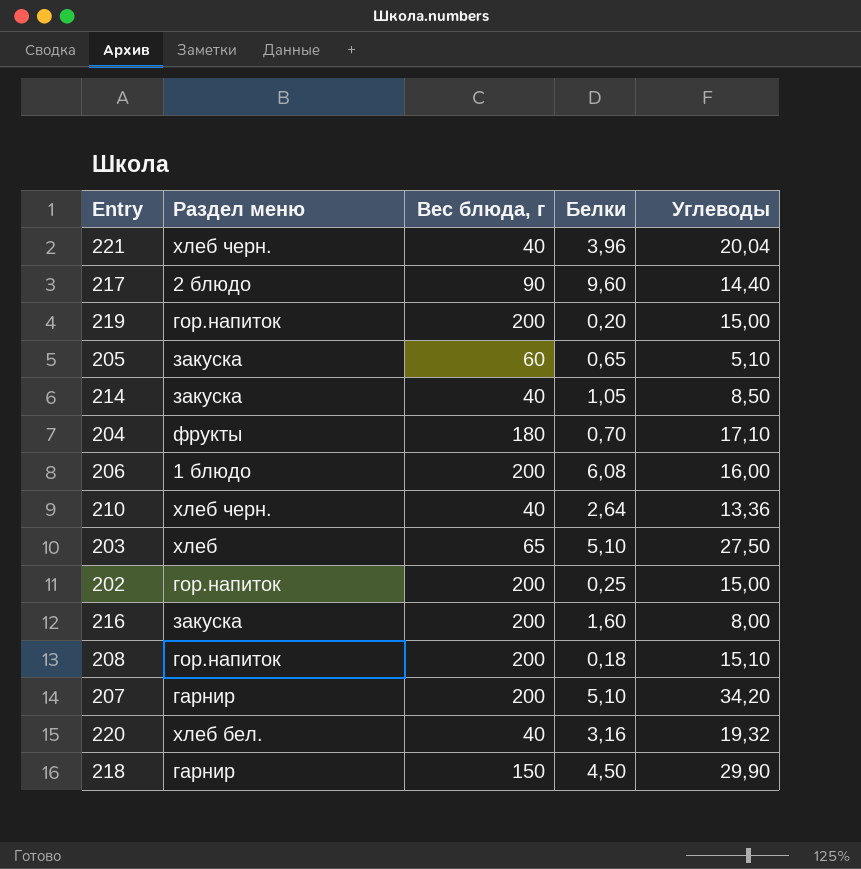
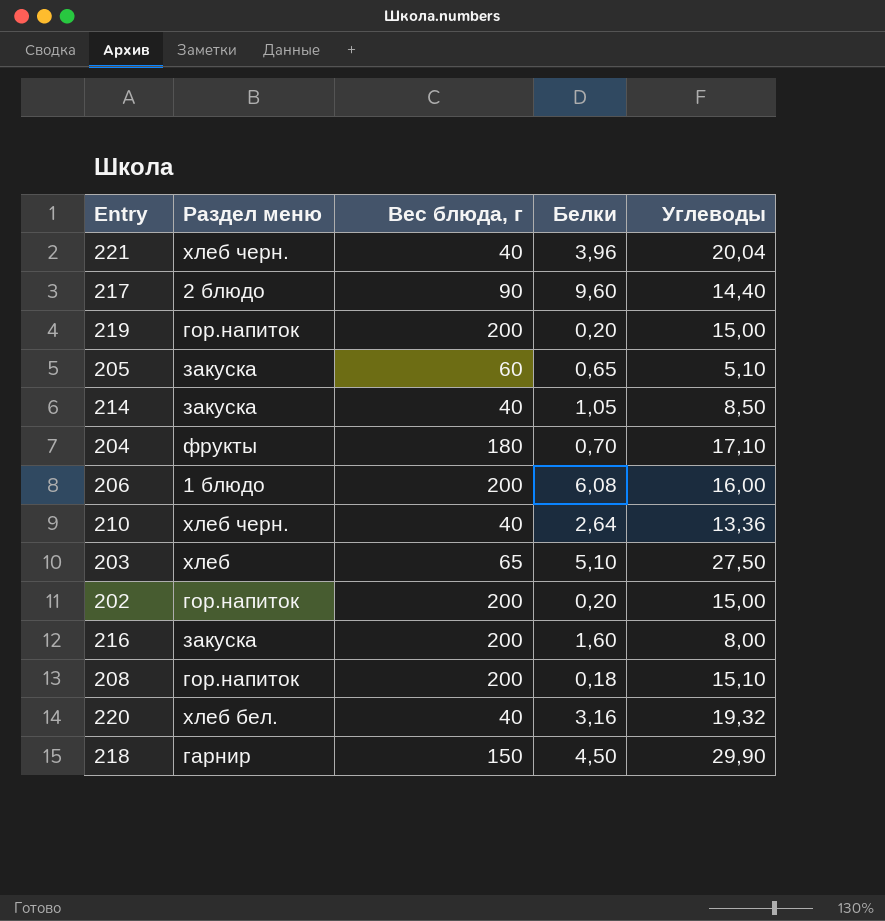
row 207: гарнир | 200 | 5,10 | 34,20 -> none
202 | Белки: 0,25 -> 0,20

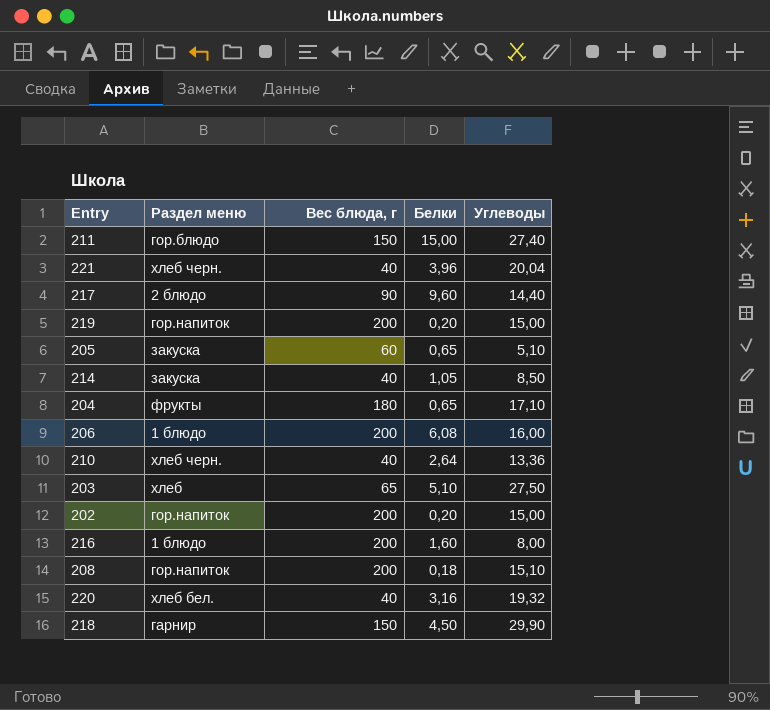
row 211: none -> гор.блюдо | 150 | 15,00 | 27,40
204 | Белки: 0,70 -> 0,65
216 | Раздел меню: закуска -> 1 блюдо

